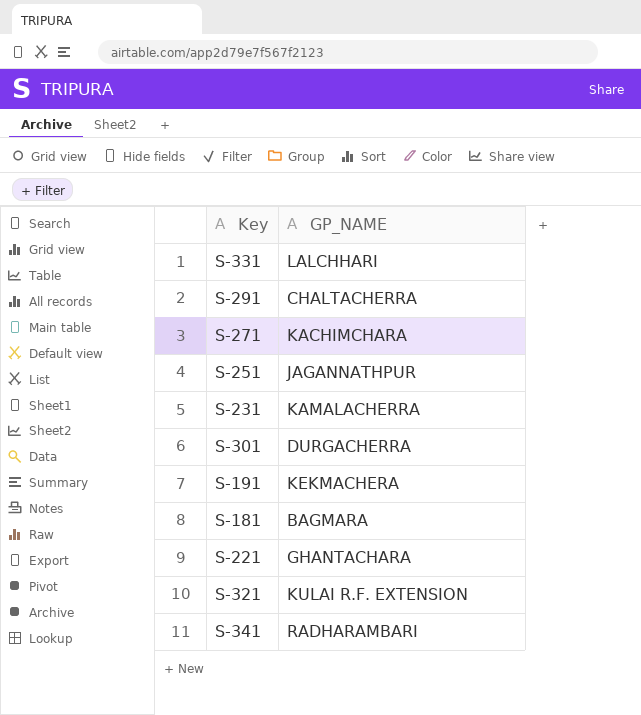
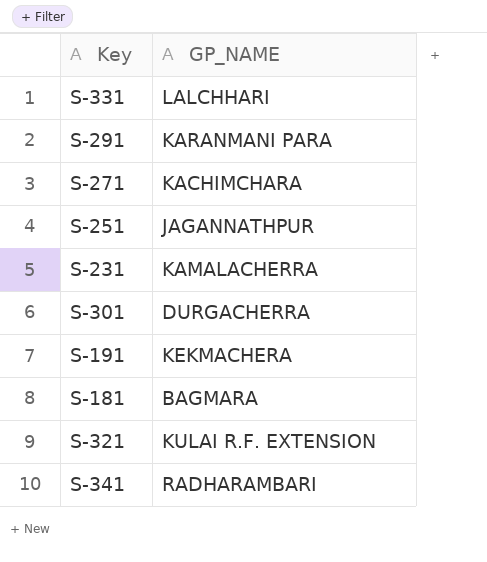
row S-221: GHANTACHARA -> none
S-291 | GP_NAME: CHALTACHERRA -> KARANMANI PARA

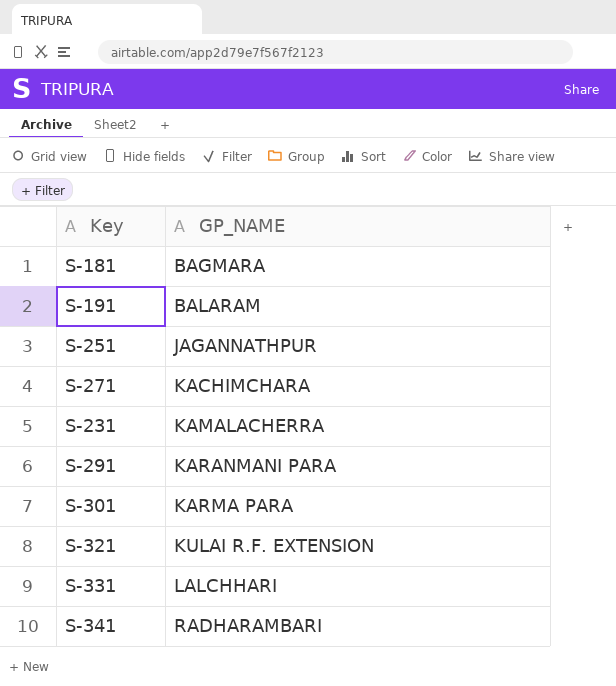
row order: none -> GP_NAME ascending
S-191 | GP_NAME: KEKMACHERA -> BALARAM
S-301 | GP_NAME: DURGACHERRA -> KARMA PARA

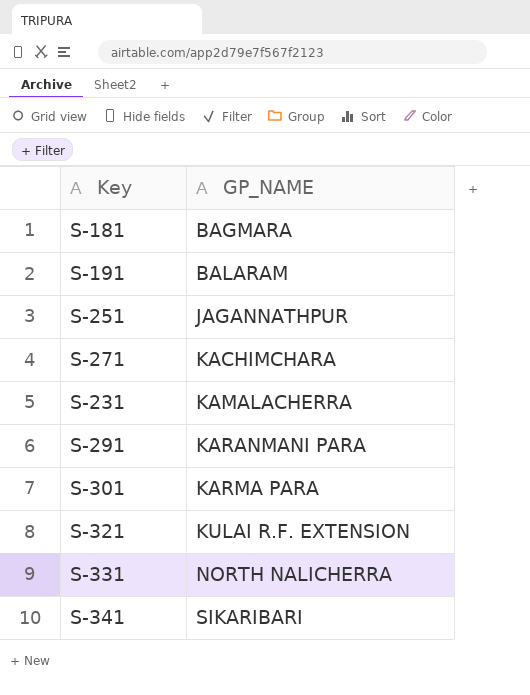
S-331 | GP_NAME: LALCHHARI -> NORTH NALICHERRA
S-341 | GP_NAME: RADHARAMBARI -> SIKARIBARI

